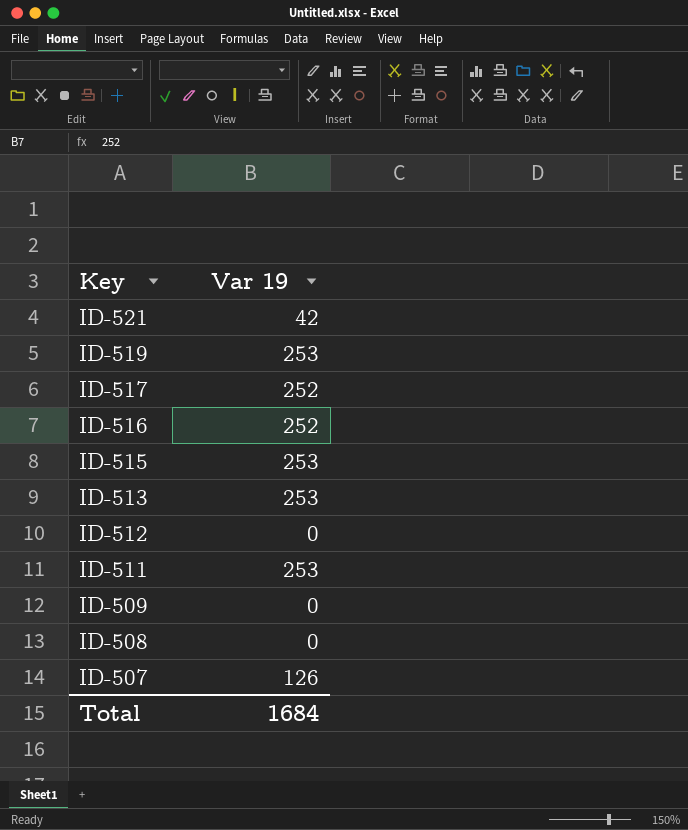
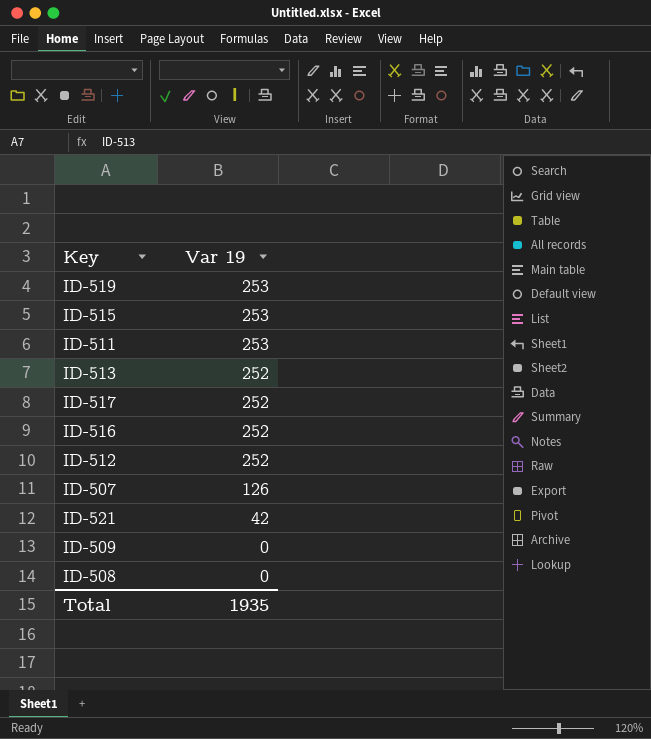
row order: Key descending -> Var 19 descending
ID-513 | Var 19: 253 -> 252
ID-512 | Var 19: 0 -> 252
Total | Var 19: 1684 -> 1935

